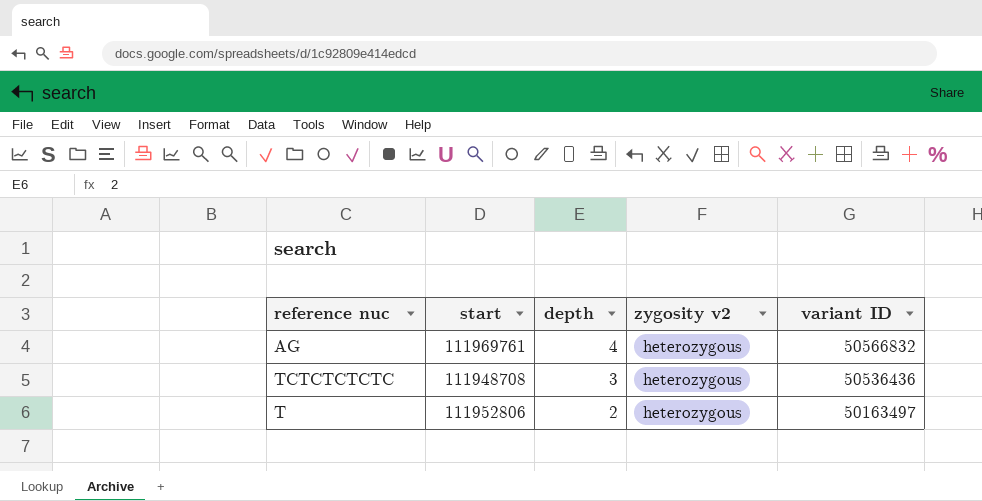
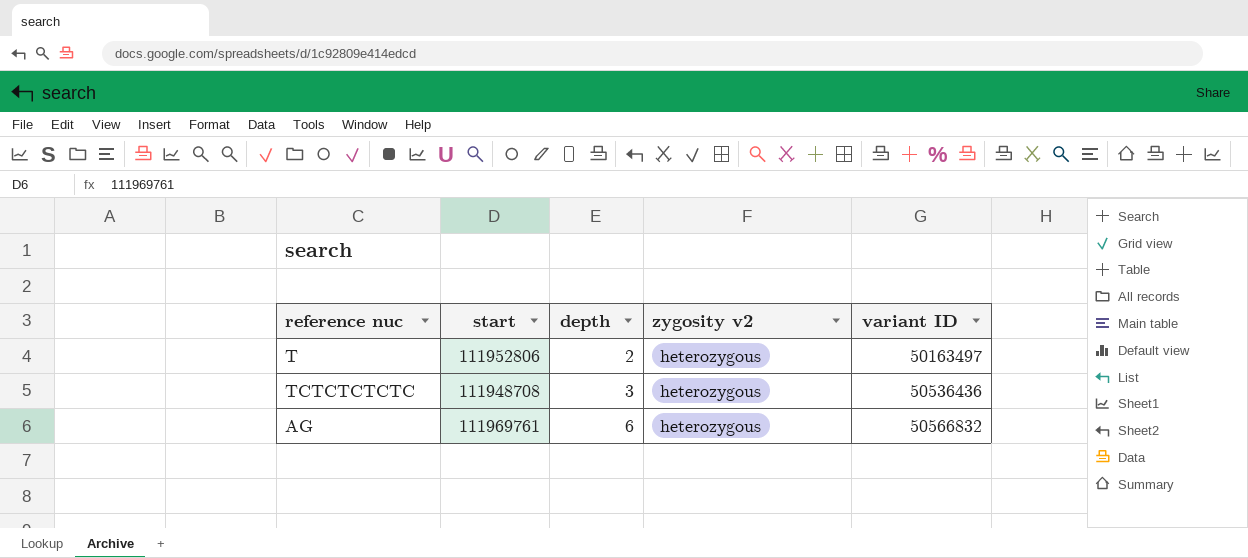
row order: depth descending -> depth ascending
AG | depth: 4 -> 6

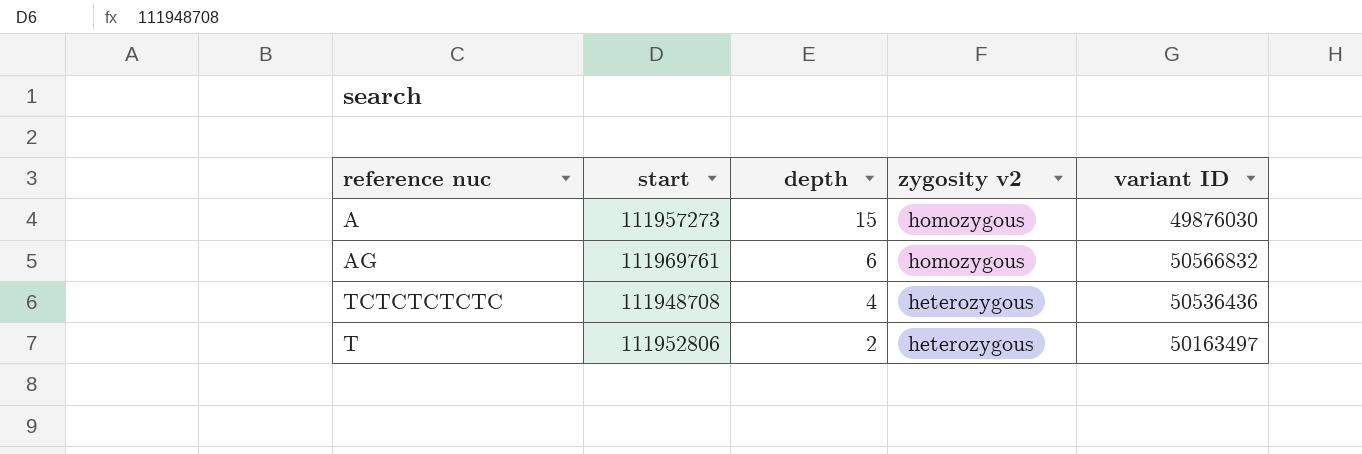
row order: depth ascending -> depth descending
row A: none -> 111957273 | 15 | homozygous | 49876030
AG | zygosity v2: heterozygous -> homozygous
TCTCTCTCTC | depth: 3 -> 4

